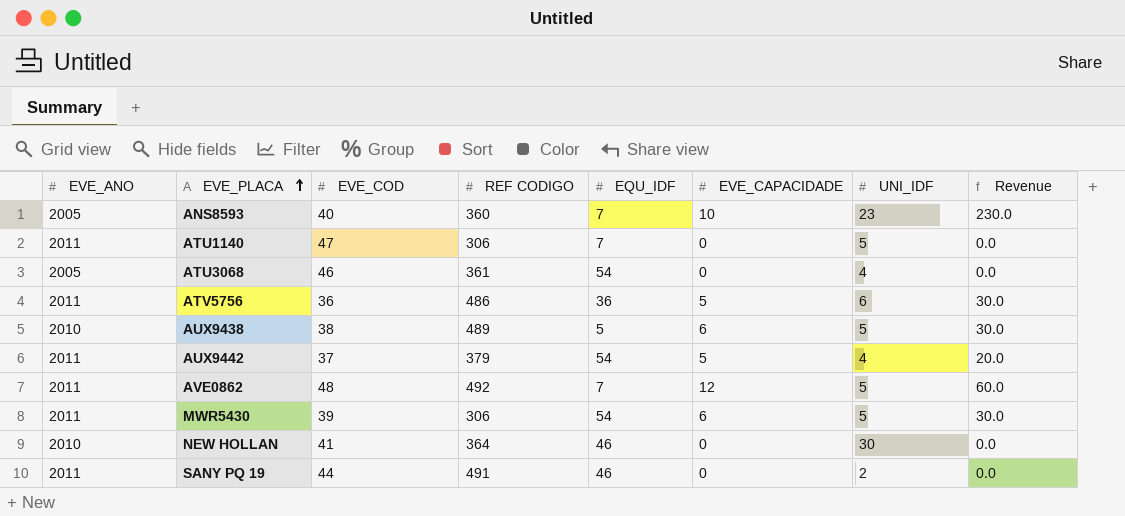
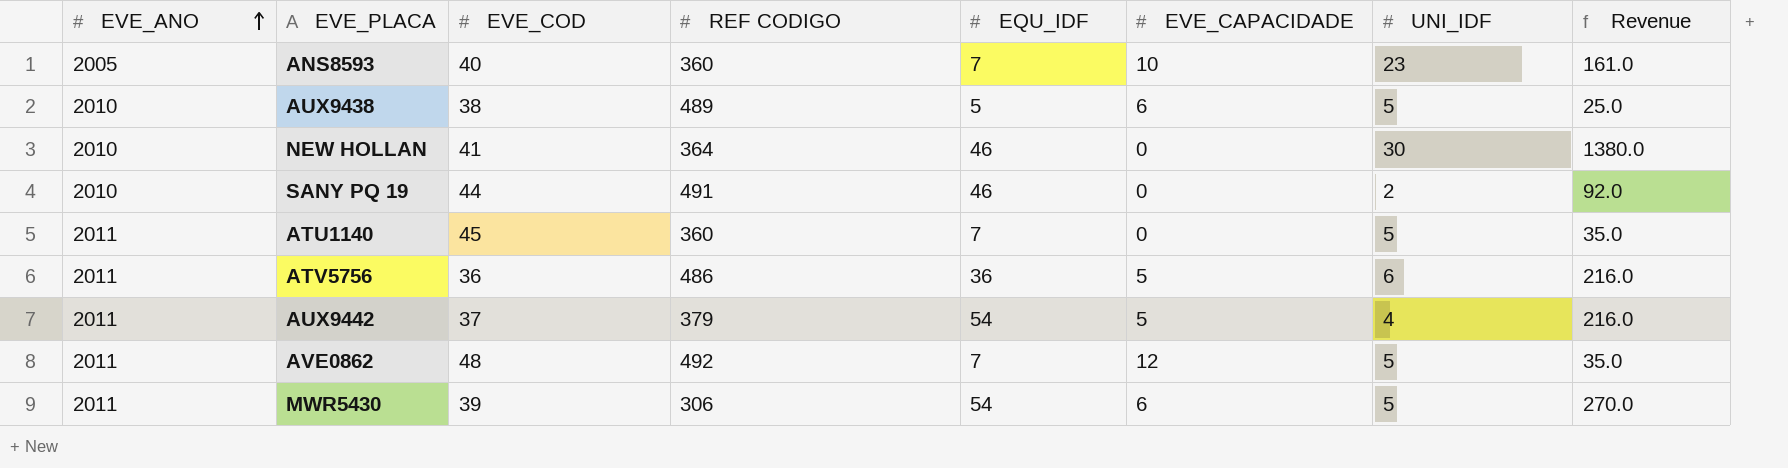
row order: EVE_PLACA ascending -> EVE_ANO ascending
column Revenue | formula: [EVE_CAPACIDADE] * [UNI_IDF] -> [EQU_IDF] * [UNI_IDF]
row ATU3068: 2005 | 46 | 361 | 54 | 0 | 4 | 0.0 -> none
SANY PQ 19 | EVE_ANO: 2011 -> 2010
ATU1140 | EVE_COD: 47 -> 45
ATU1140 | REF CODIGO: 306 -> 360

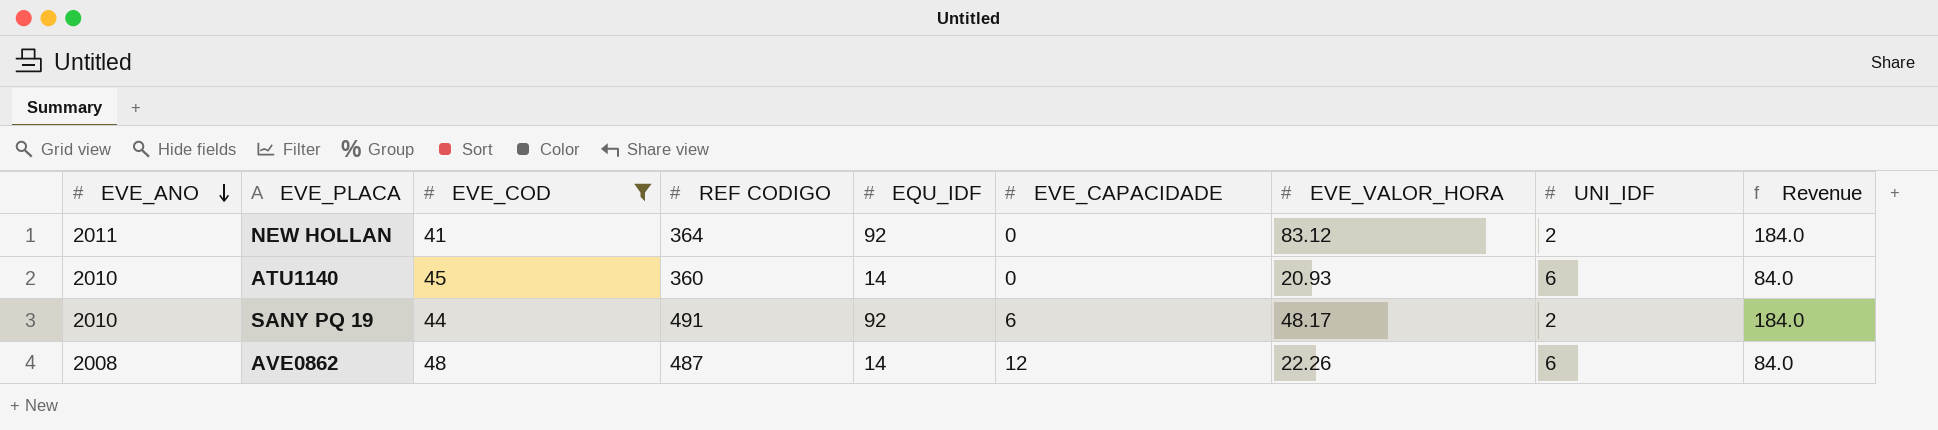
filter: none -> EVE_COD >= 41
row order: EVE_ANO ascending -> EVE_ANO descending
column EVE_VALOR_HORA | position: none -> 7
NEW HOLLAN | EVE_ANO: 2010 -> 2011
NEW HOLLAN | EQU_IDF: 46 -> 92
NEW HOLLAN | UNI_IDF: 30 -> 2
NEW HOLLAN | Revenue: 1380.0 -> 184.0
ATU1140 | EVE_ANO: 2011 -> 2010
ATU1140 | EQU_IDF: 7 -> 14
ATU1140 | UNI_IDF: 5 -> 6
ATU1140 | Revenue: 35.0 -> 84.0
SANY PQ 19 | EQU_IDF: 46 -> 92
SANY PQ 19 | EVE_CAPACIDADE: 0 -> 6
SANY PQ 19 | Revenue: 92.0 -> 184.0
AVE0862 | EVE_ANO: 2011 -> 2008
AVE0862 | REF CODIGO: 492 -> 487
AVE0862 | EQU_IDF: 7 -> 14
AVE0862 | UNI_IDF: 5 -> 6
AVE0862 | Revenue: 35.0 -> 84.0

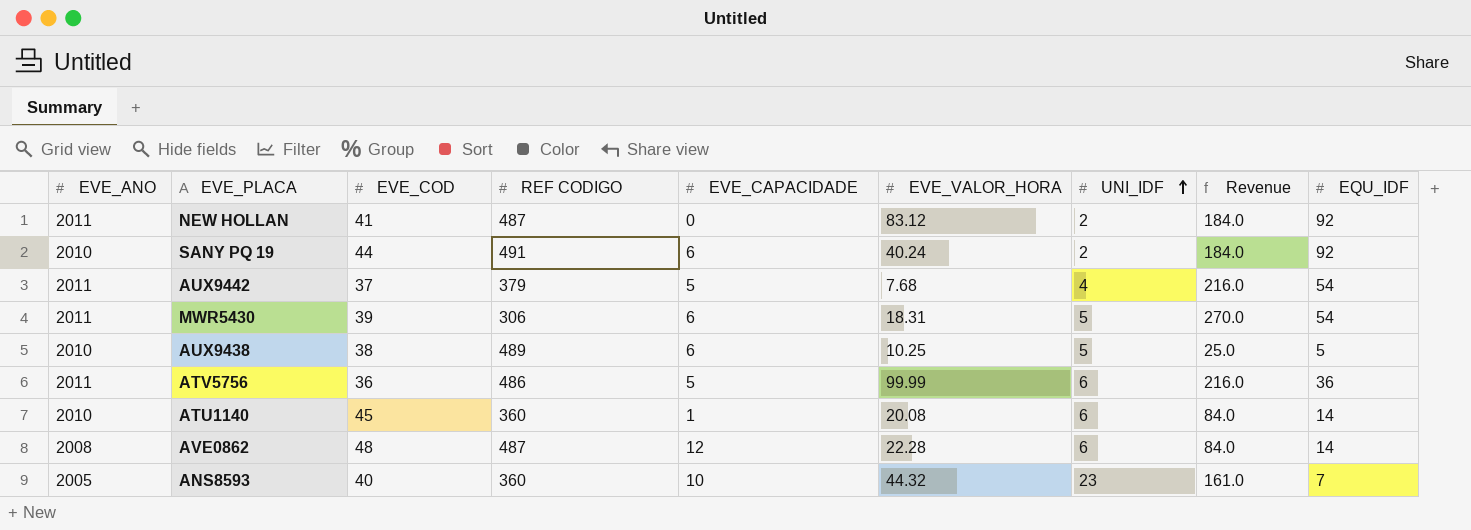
filter: EVE_COD >= 41 -> none
row order: EVE_ANO descending -> UNI_IDF ascending
column EQU_IDF | position: 5 -> 9
NEW HOLLAN | REF CODIGO: 364 -> 487
SANY PQ 19 | EVE_VALOR_HORA: 48.17 -> 40.24
ATU1140 | EVE_CAPACIDADE: 0 -> 1
ATU1140 | EVE_VALOR_HORA: 20.93 -> 20.08
AVE0862 | EVE_VALOR_HORA: 22.26 -> 22.28

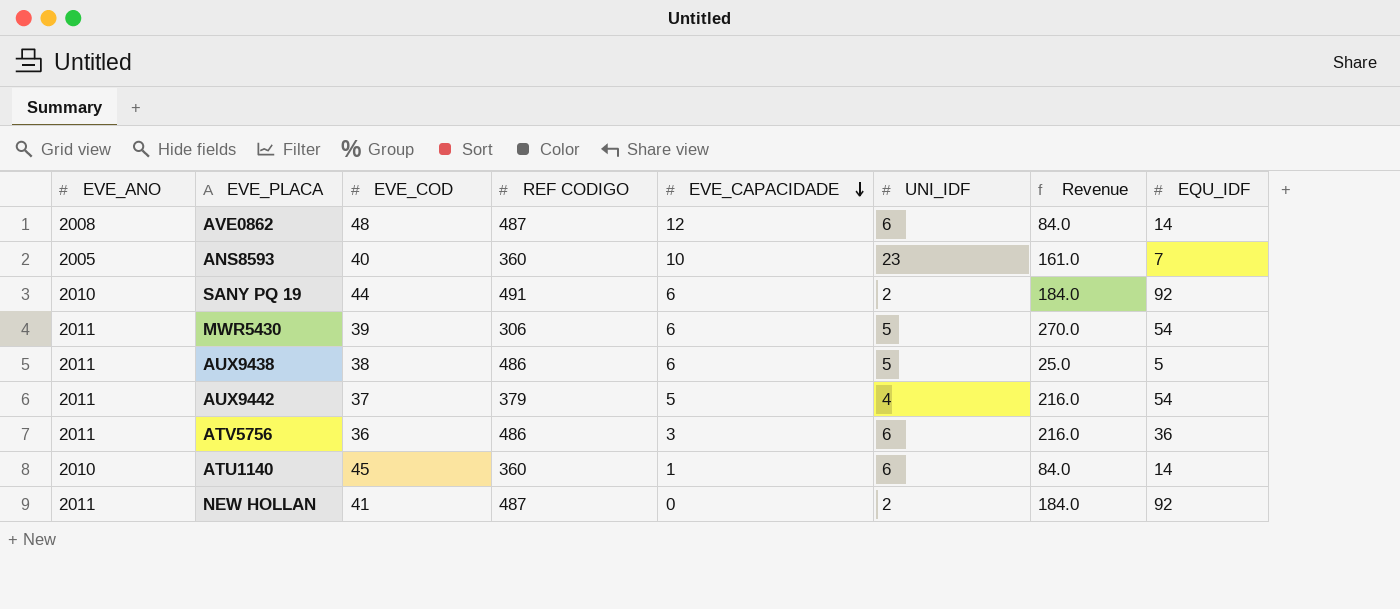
row order: UNI_IDF ascending -> EVE_CAPACIDADE descending
column EVE_VALOR_HORA | position: 6 -> none
AUX9438 | EVE_ANO: 2010 -> 2011
AUX9438 | REF CODIGO: 489 -> 486
ATV5756 | EVE_CAPACIDADE: 5 -> 3

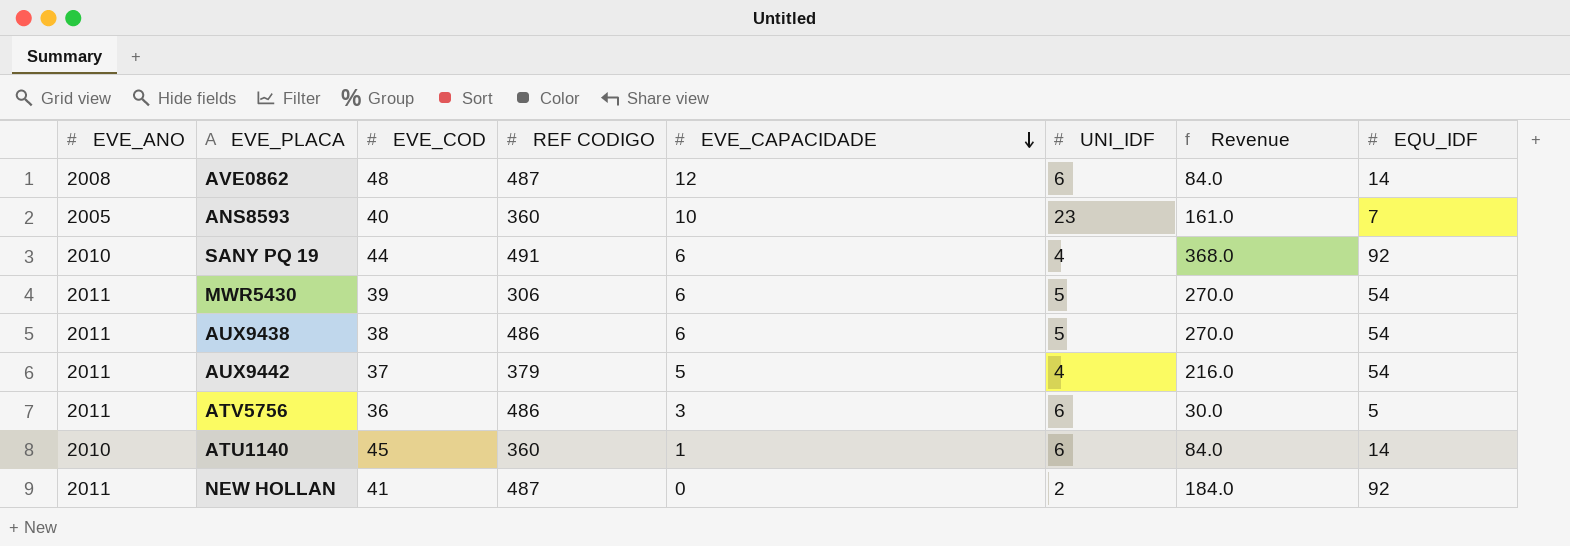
SANY PQ 19 | UNI_IDF: 2 -> 4
SANY PQ 19 | Revenue: 184.0 -> 368.0
AUX9438 | Revenue: 25.0 -> 270.0
AUX9438 | EQU_IDF: 5 -> 54
ATV5756 | Revenue: 216.0 -> 30.0
ATV5756 | EQU_IDF: 36 -> 5

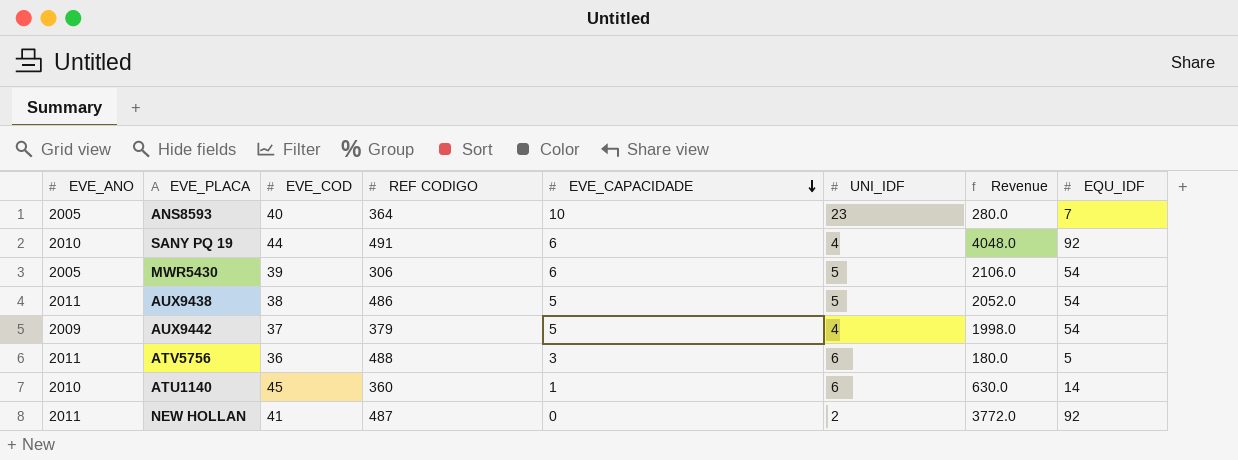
column Revenue | formula: [UNI_IDF] * [EQU_IDF] -> [EVE_COD] * [EQU_IDF]
row AVE0862: 2008 | 48 | 487 | 12 | 6 | 84.0 | 14 -> none
ANS8593 | REF CODIGO: 360 -> 364
MWR5430 | EVE_ANO: 2011 -> 2005
AUX9438 | EVE_CAPACIDADE: 6 -> 5
AUX9442 | EVE_ANO: 2011 -> 2009
ATV5756 | REF CODIGO: 486 -> 488

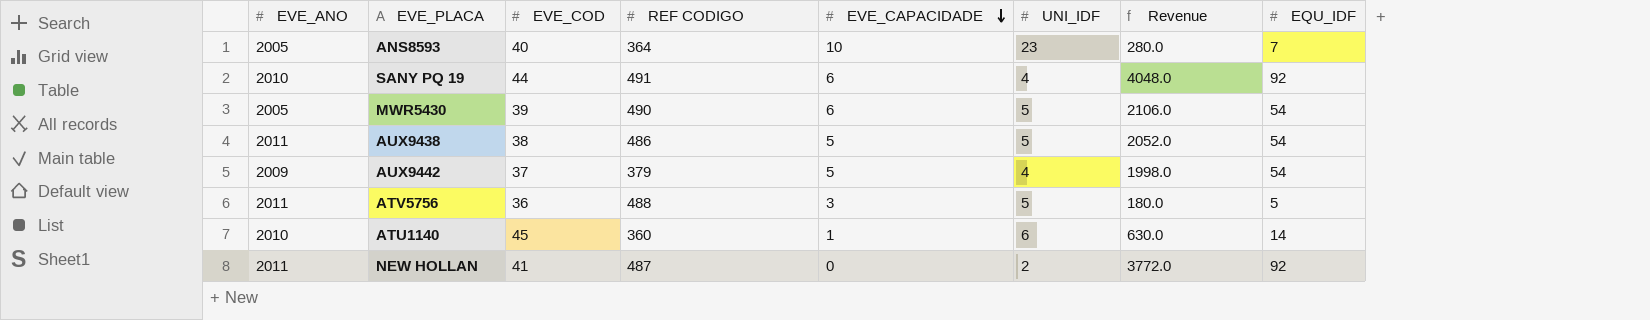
MWR5430 | REF CODIGO: 306 -> 490
ATV5756 | UNI_IDF: 6 -> 5

